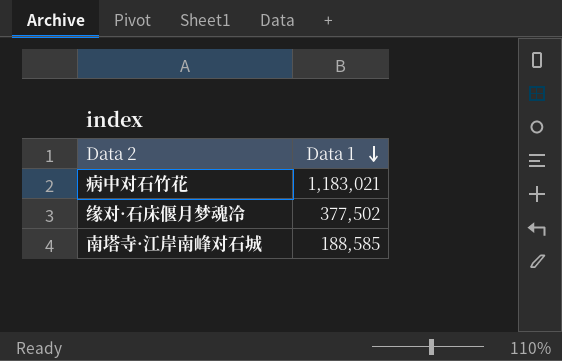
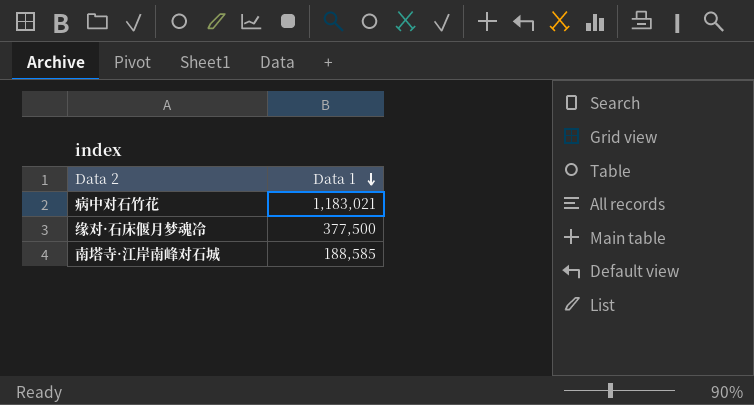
缘对·石床偃月梦魂冷 | Data 1: 377,502 -> 377,500

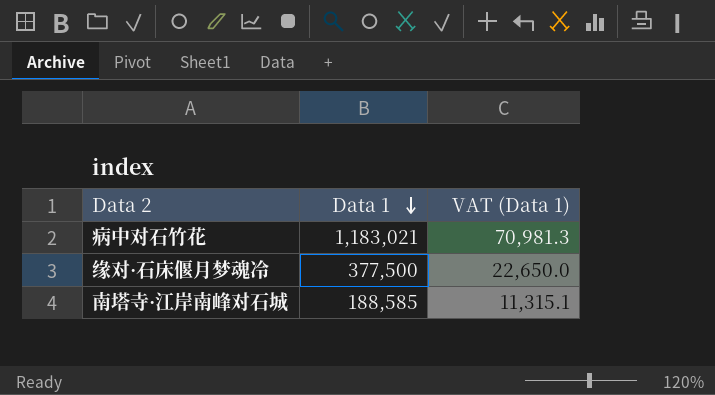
column VAT (Data 1) | formula: none -> [Data 1] * 0.06

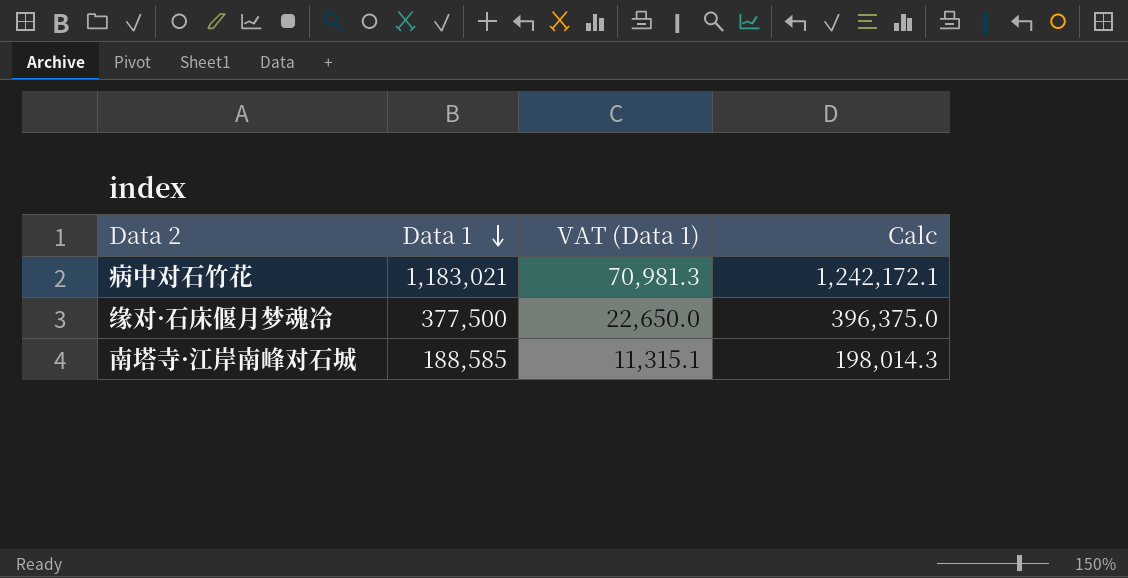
column Calc | formula: none -> [Data 1] * 1.05

